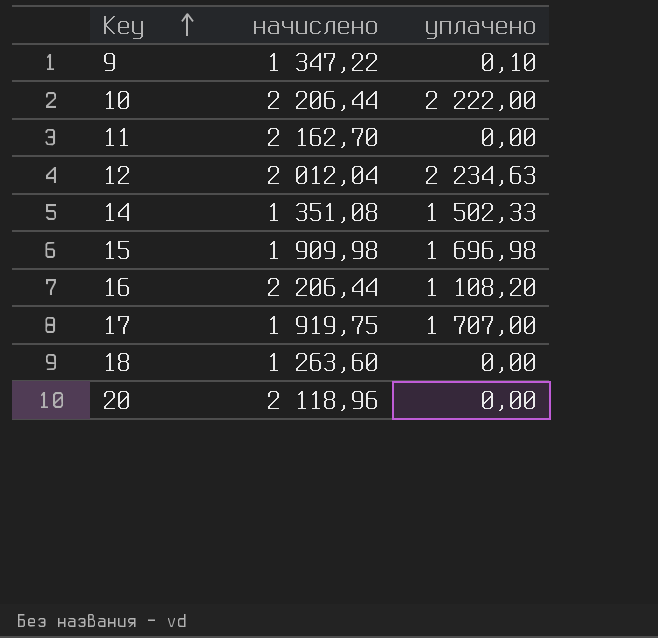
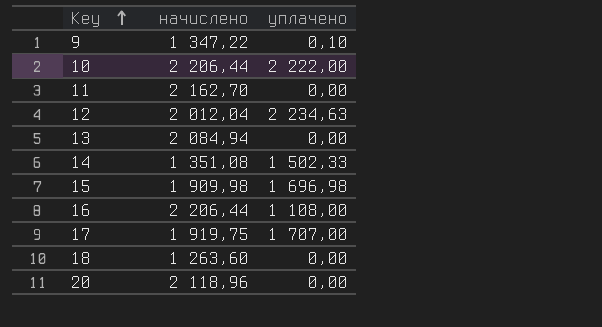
row 13: none -> 2 084,94 | 0,00
16 | уплачено: 1 108,20 -> 1 108,00

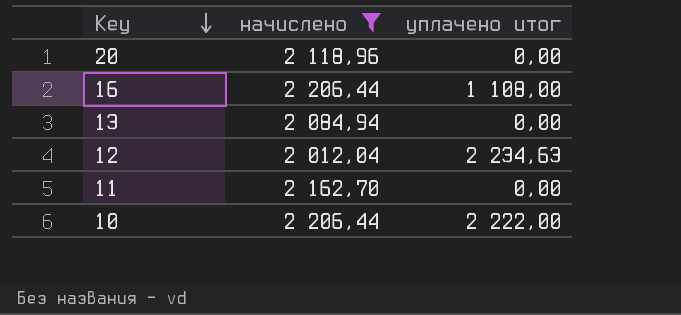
filter: none -> начислено >= 2 012,04
row order: Key ascending -> Key descending
column name: уплачено -> уплачено итог

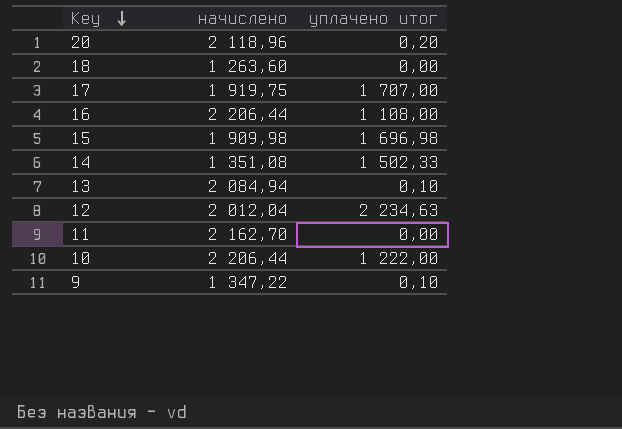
filter: начислено >= 2 012,04 -> none
20 | уплачено итог: 0,00 -> 0,20
13 | уплачено итог: 0,00 -> 0,10
10 | уплачено итог: 2 222,00 -> 1 222,00

